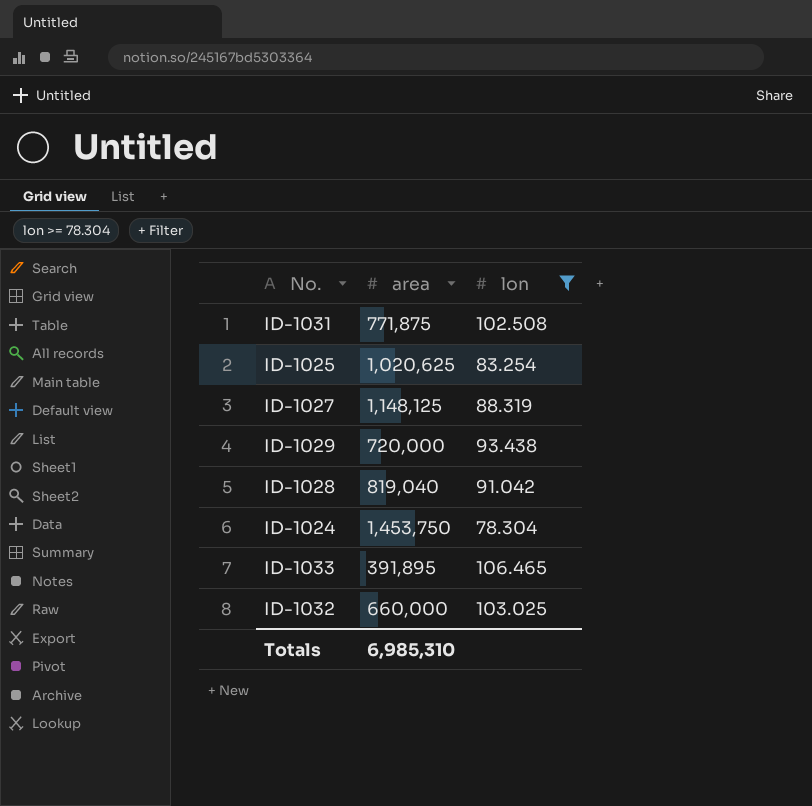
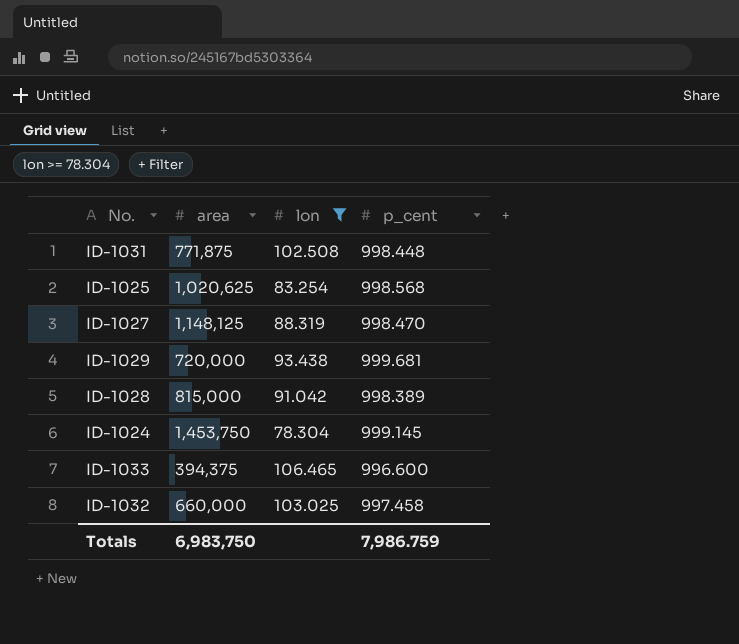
column p_cent | position: none -> 4
ID-1028 | area: 819,040 -> 815,000
ID-1033 | area: 391,895 -> 394,375
Totals | area: 6,985,310 -> 6,983,750

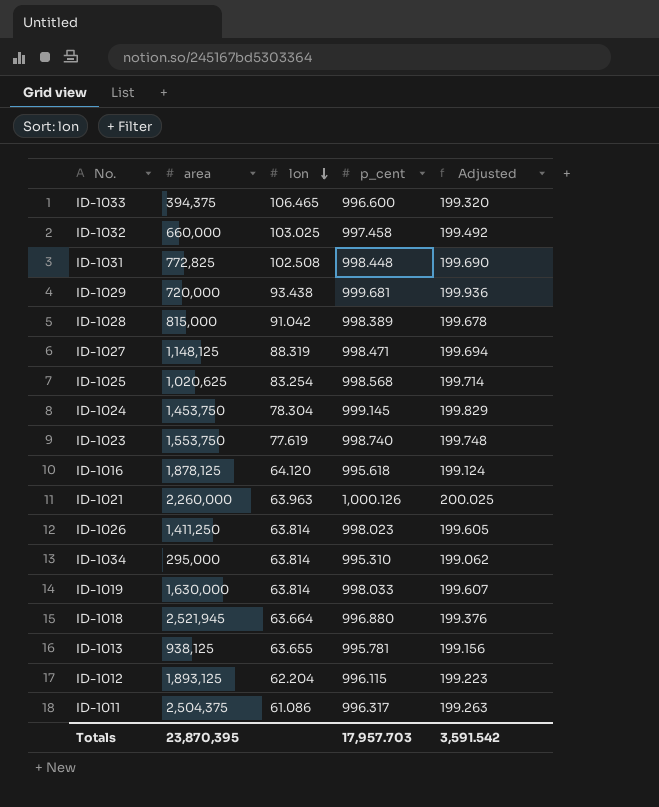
filter: lon >= 78.304 -> none
row order: none -> lon descending
column Adjusted | formula: none -> [p_cent] * 0.2
ID-1031 | area: 771,875 -> 772,825
ID-1027 | p_cent: 998.470 -> 998.471
Totals | area: 6,983,750 -> 23,870,395
Totals | p_cent: 7,986.759 -> 17,957.703

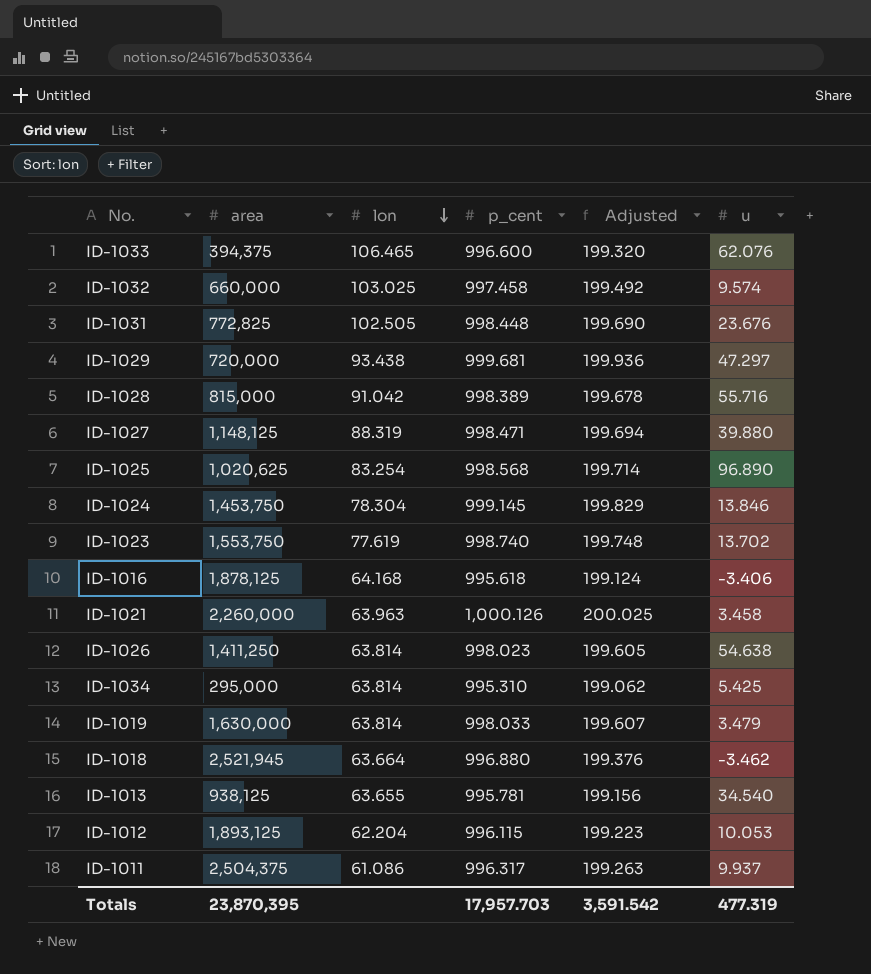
column u | position: none -> 6
ID-1031 | lon: 102.508 -> 102.505
ID-1016 | lon: 64.120 -> 64.168

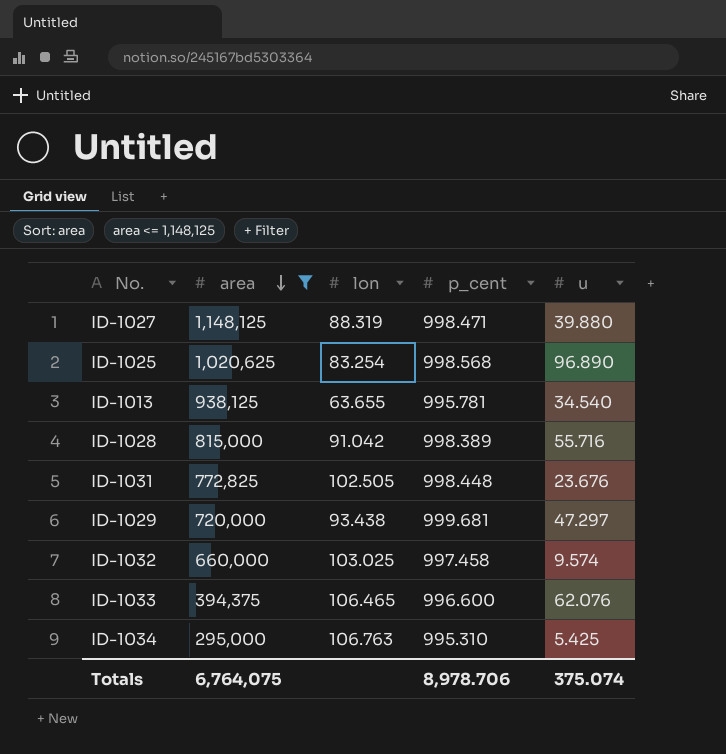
filter: none -> area <= 1,148,125
row order: lon descending -> area descending
column Adjusted | formula: [p_cent] * 0.2 -> none
ID-1034 | lon: 63.814 -> 106.763
Totals | area: 23,870,395 -> 6,764,075
Totals | p_cent: 17,957.703 -> 8,978.706
Totals | u: 477.319 -> 375.074

